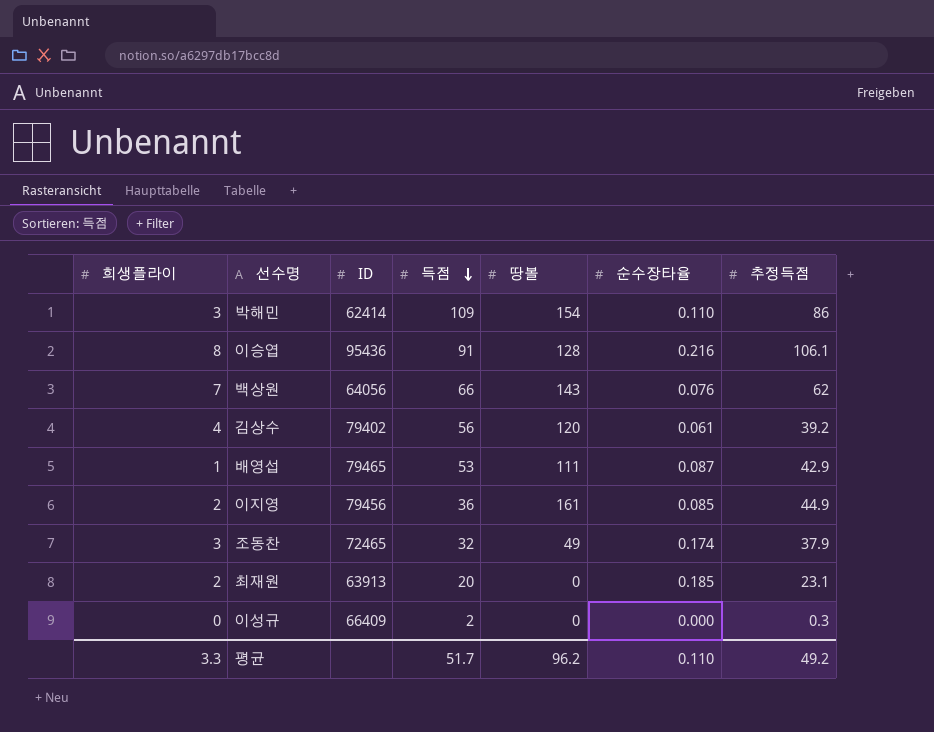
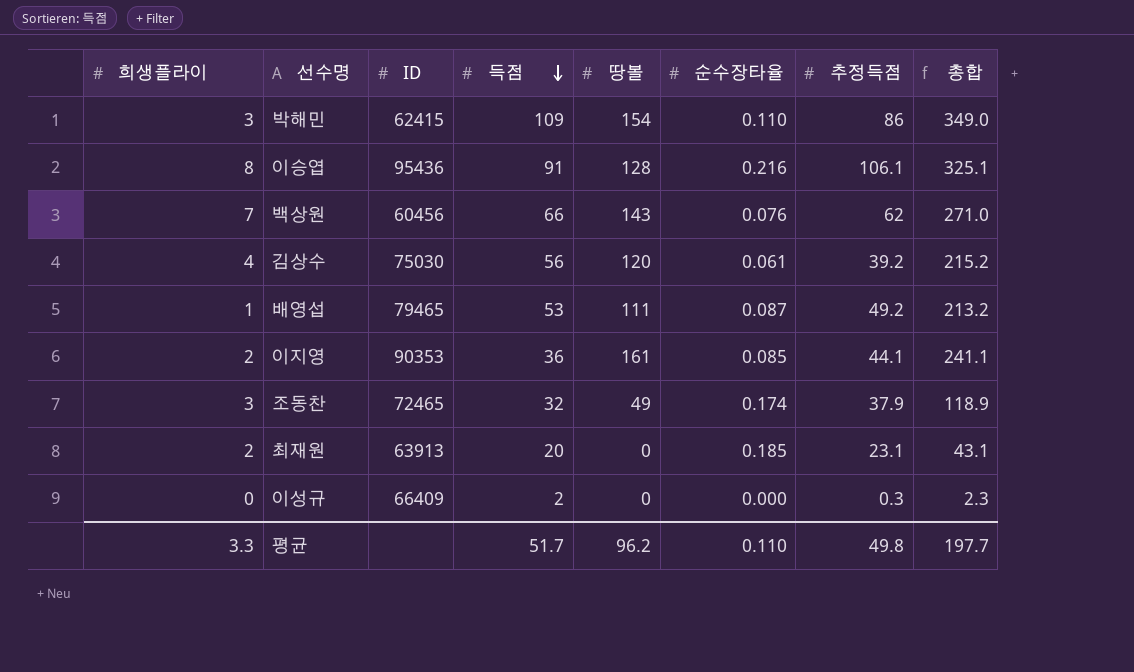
column 총합 | formula: none -> [득점] + [땅볼] + [추정득점]
박해민 | ID: 62414 -> 62415
백상원 | ID: 64056 -> 60456
김상수 | ID: 79402 -> 75030
배영섭 | 추정득점: 42.9 -> 49.2
이지영 | ID: 79456 -> 90353
이지영 | 추정득점: 44.9 -> 44.1
평균 | 추정득점: 49.2 -> 49.8

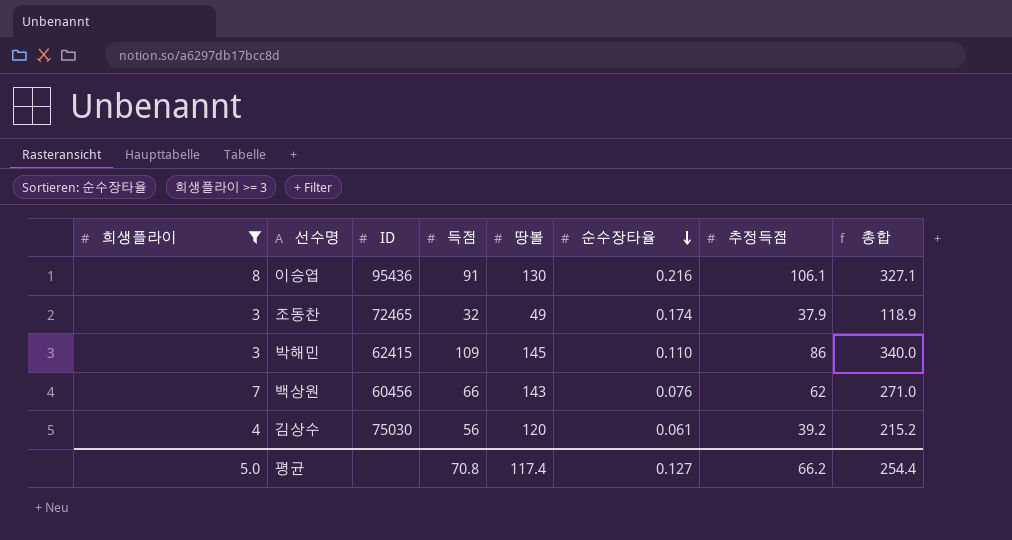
filter: none -> 희생플라이 >= 3
row order: 득점 descending -> 순수장타율 descending
이승엽 | 땅볼: 128 -> 130
이승엽 | 총합: 325.1 -> 327.1
박해민 | 땅볼: 154 -> 145
박해민 | 총합: 349.0 -> 340.0
평균 | 희생플라이: 3.3 -> 5.0
평균 | 득점: 51.7 -> 70.8
평균 | 땅볼: 96.2 -> 117.4
평균 | 순수장타율: 0.110 -> 0.127
평균 | 추정득점: 49.8 -> 66.2
평균 | 총합: 197.7 -> 254.4

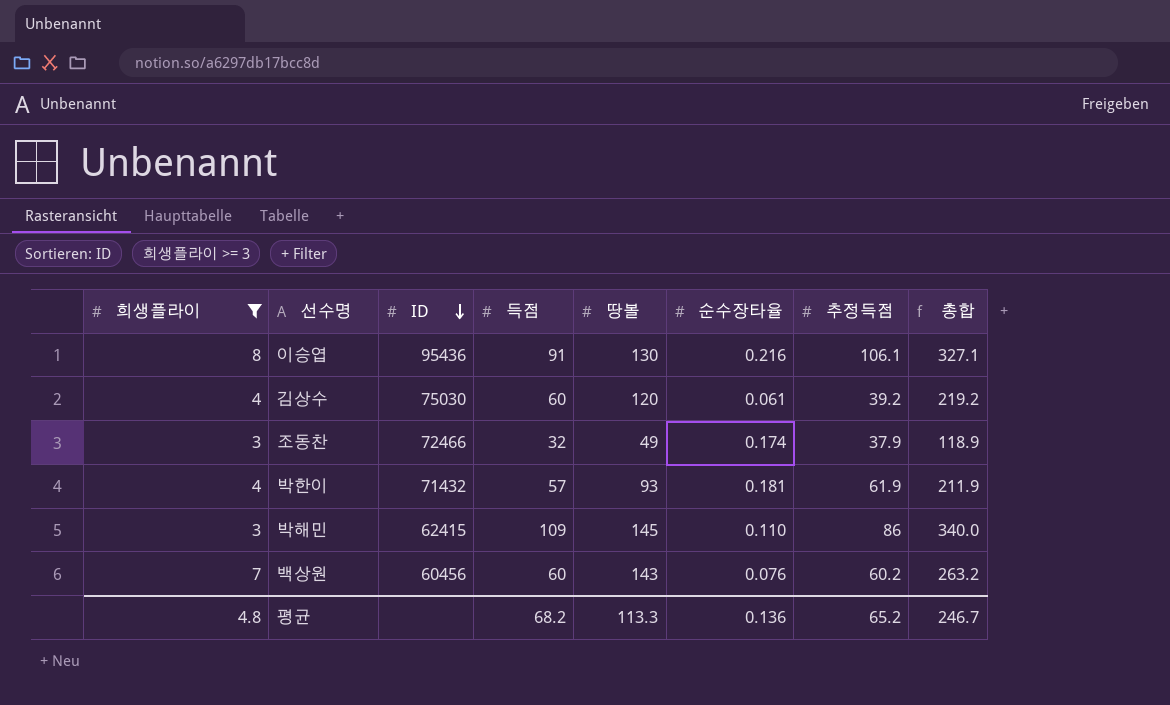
row order: 순수장타율 descending -> ID descending
김상수 | 득점: 56 -> 60
김상수 | 총합: 215.2 -> 219.2
조동찬 | ID: 72465 -> 72466
row 박한이: none -> 4 | 71432 | 57 | 93 | 0.181 | 61.9 | 211.9
백상원 | 득점: 66 -> 60
백상원 | 추정득점: 62 -> 60.2
백상원 | 총합: 271.0 -> 263.2
평균 | 희생플라이: 5.0 -> 4.8
평균 | 득점: 70.8 -> 68.2
평균 | 땅볼: 117.4 -> 113.3
평균 | 순수장타율: 0.127 -> 0.136
평균 | 추정득점: 66.2 -> 65.2
평균 | 총합: 254.4 -> 246.7

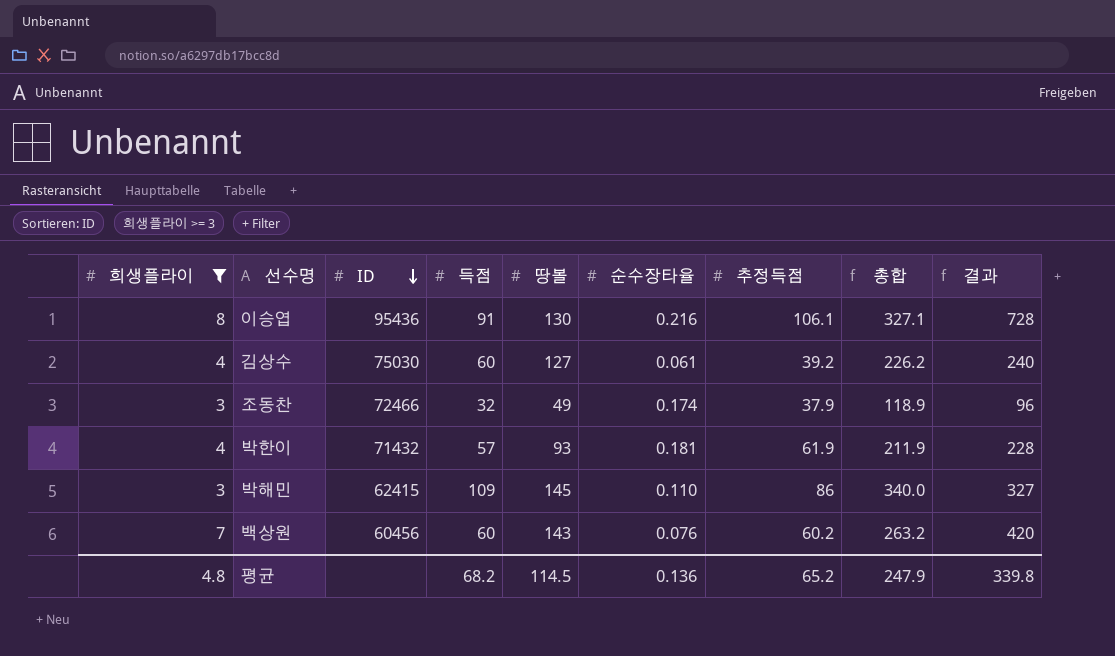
column 결과 | formula: none -> [희생플라이] * [득점]
김상수 | 땅볼: 120 -> 127
김상수 | 총합: 219.2 -> 226.2
평균 | 땅볼: 113.3 -> 114.5
평균 | 총합: 246.7 -> 247.9

